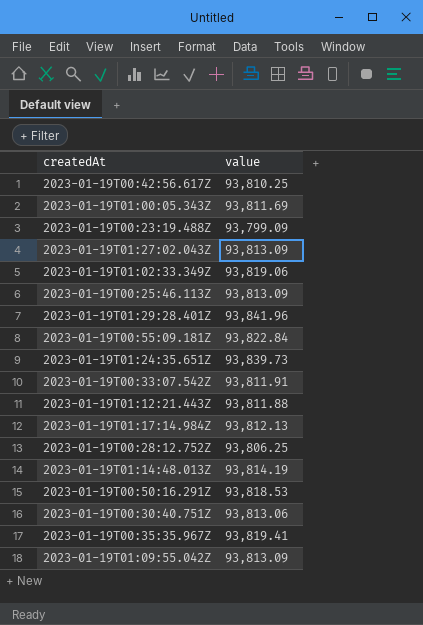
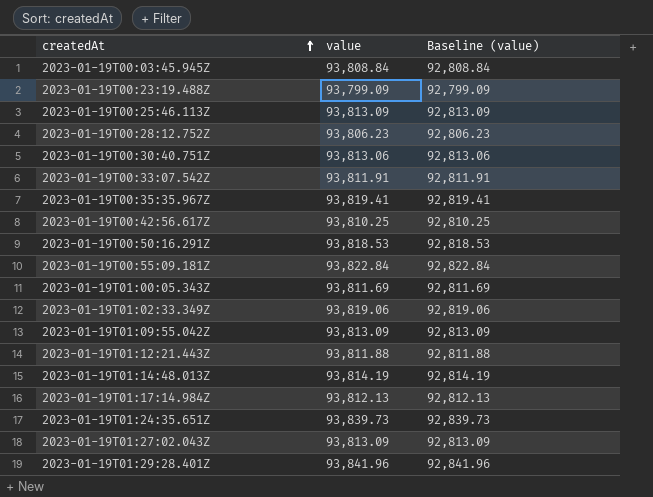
row order: none -> createdAt ascending
column Baseline (value) | formula: none -> [value] - 1000
row 2023-01-19T00:03:45.945Z: none -> 93,808.84 | 92,808.84
2023-01-19T00:28:12.752Z | value: 93,806.25 -> 93,806.23

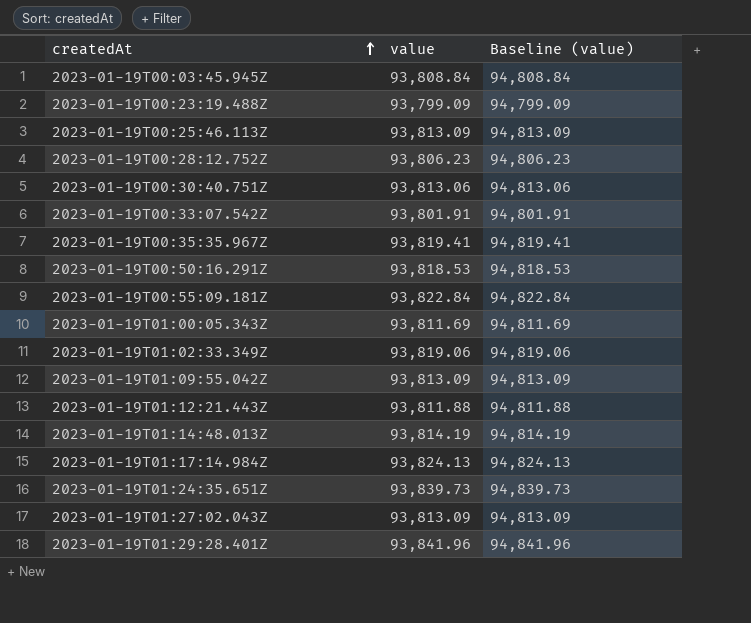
column Baseline (value) | formula: [value] - 1000 -> [value] + 1000
row 2023-01-19T00:42:56.617Z: 93,810.25 | 92,810.25 -> none
2023-01-19T00:33:07.542Z | value: 93,811.91 -> 93,801.91
2023-01-19T01:17:14.984Z | value: 93,812.13 -> 93,824.13

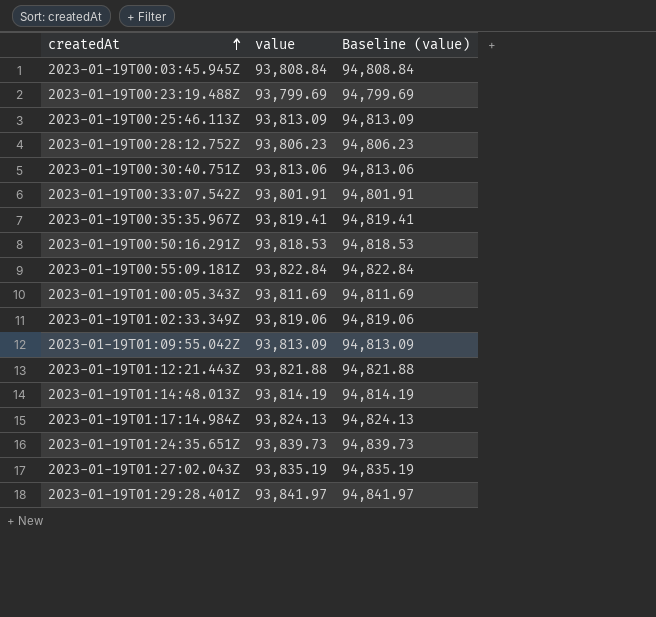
2023-01-19T00:23:19.488Z | value: 93,799.09 -> 93,799.69
2023-01-19T00:23:19.488Z | Baseline (value): 94,799.09 -> 94,799.69
2023-01-19T01:12:21.443Z | value: 93,811.88 -> 93,821.88
2023-01-19T01:12:21.443Z | Baseline (value): 94,811.88 -> 94,821.88
2023-01-19T01:27:02.043Z | value: 93,813.09 -> 93,835.19
2023-01-19T01:27:02.043Z | Baseline (value): 94,813.09 -> 94,835.19
2023-01-19T01:29:28.401Z | value: 93,841.96 -> 93,841.97
2023-01-19T01:29:28.401Z | Baseline (value): 94,841.96 -> 94,841.97

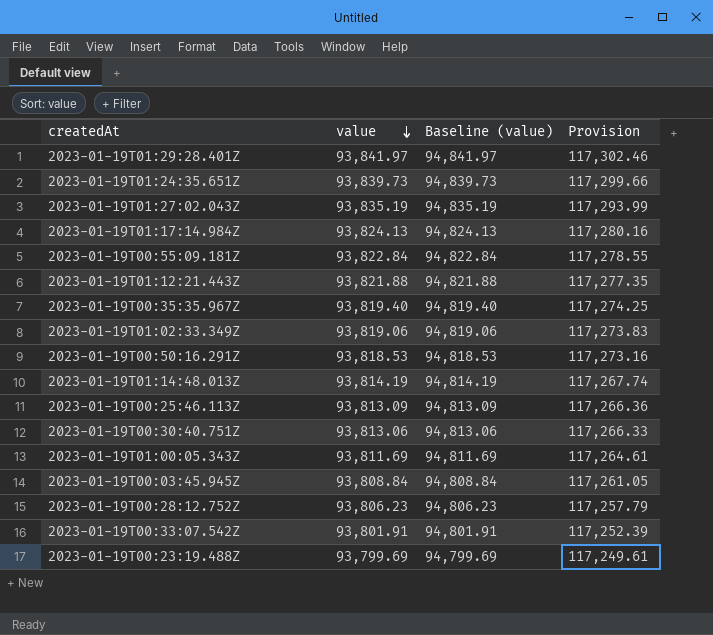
row order: createdAt ascending -> value descending
column Provision | formula: none -> [value] * 1.25
row 2023-01-19T01:09:55.042Z: 93,813.09 | 94,813.09 -> none
2023-01-19T00:35:35.967Z | value: 93,819.41 -> 93,819.40
2023-01-19T00:35:35.967Z | Baseline (value): 94,819.41 -> 94,819.40

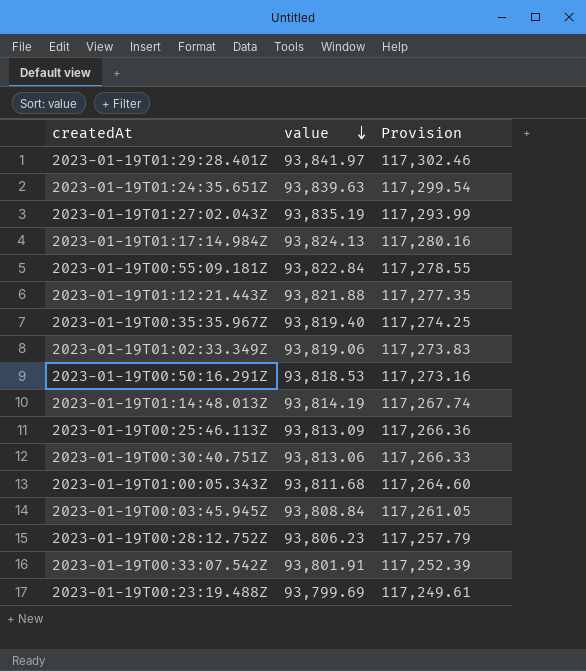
column Baseline (value) | formula: [value] + 1000 -> none
2023-01-19T01:24:35.651Z | value: 93,839.73 -> 93,839.63
2023-01-19T01:24:35.651Z | Provision: 117,299.66 -> 117,299.54
2023-01-19T01:00:05.343Z | value: 93,811.69 -> 93,811.68
2023-01-19T01:00:05.343Z | Provision: 117,264.61 -> 117,264.60

